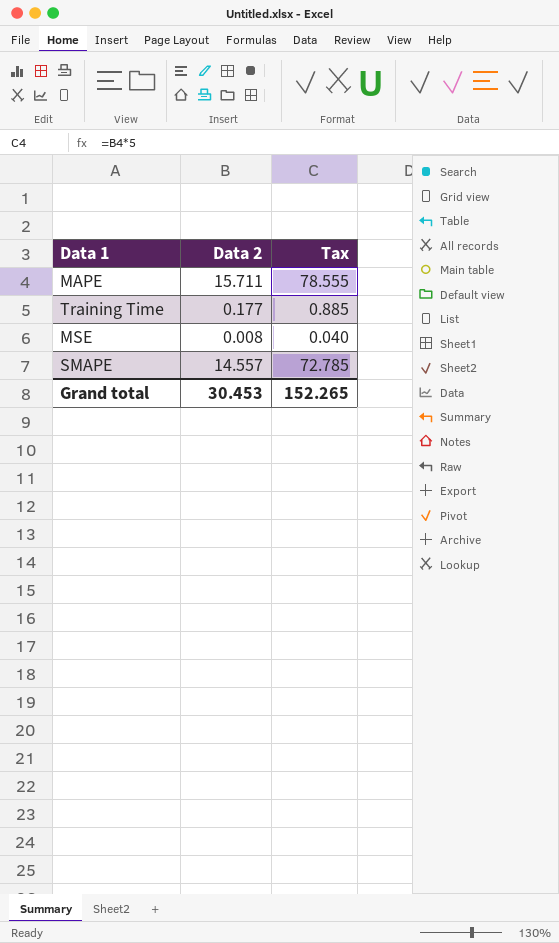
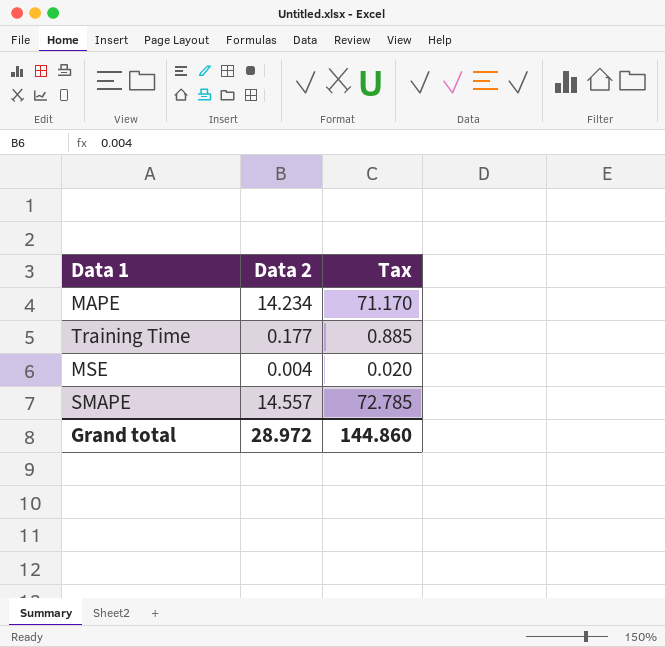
MAPE | Data 2: 15.711 -> 14.234
MAPE | Tax: 78.555 -> 71.170
MSE | Data 2: 0.008 -> 0.004
MSE | Tax: 0.040 -> 0.020
Grand total | Data 2: 30.453 -> 28.972
Grand total | Tax: 152.265 -> 144.860

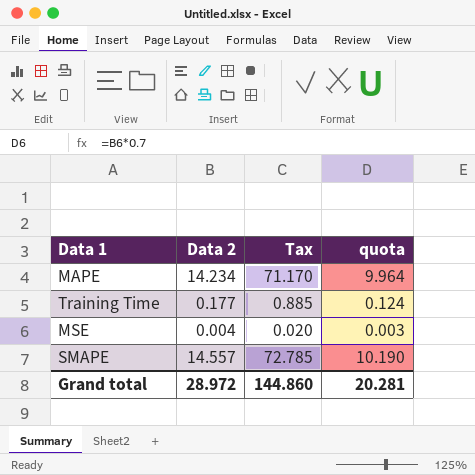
column quota | formula: none -> [Data 2] * 0.7

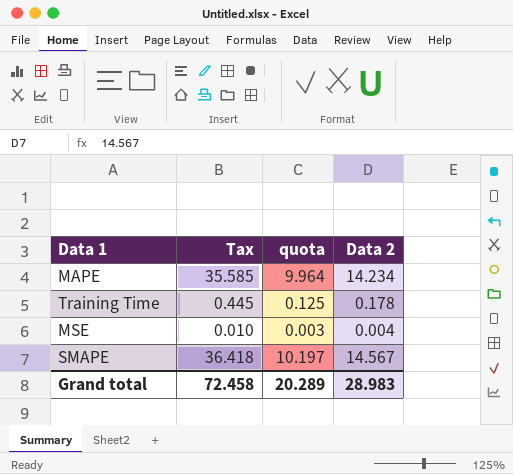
column Tax | formula: [Data 2] * 5 -> [Data 2] * 2.5
column Data 2 | position: 2 -> 4
Training Time | quota: 0.124 -> 0.125
Training Time | Data 2: 0.177 -> 0.178
SMAPE | quota: 10.190 -> 10.197
SMAPE | Data 2: 14.557 -> 14.567
Grand total | Tax: 144.860 -> 72.458
Grand total | quota: 20.281 -> 20.289
Grand total | Data 2: 28.972 -> 28.983

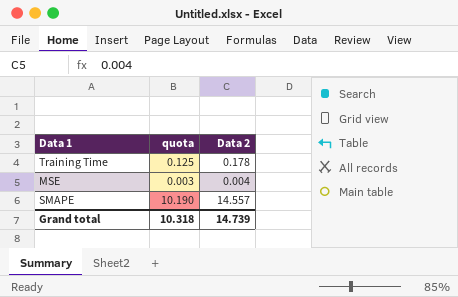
column Tax | formula: [Data 2] * 2.5 -> none
row MAPE: 35.585 | 9.964 | 14.234 -> none
SMAPE | quota: 10.197 -> 10.190
SMAPE | Data 2: 14.567 -> 14.557
Grand total | quota: 20.289 -> 10.318
Grand total | Data 2: 28.983 -> 14.739

